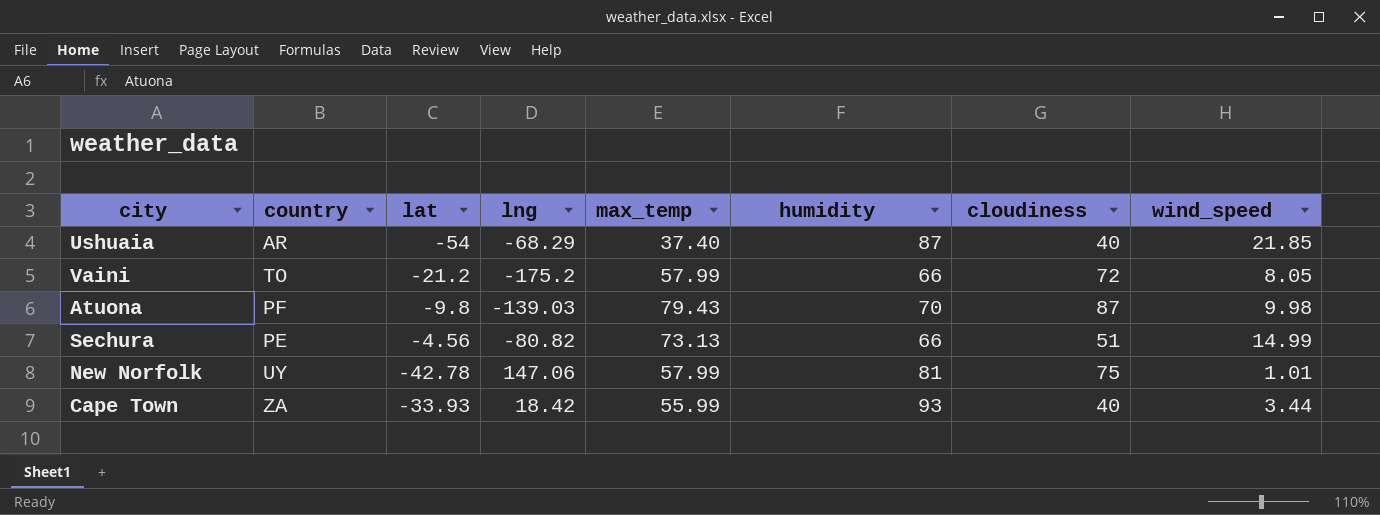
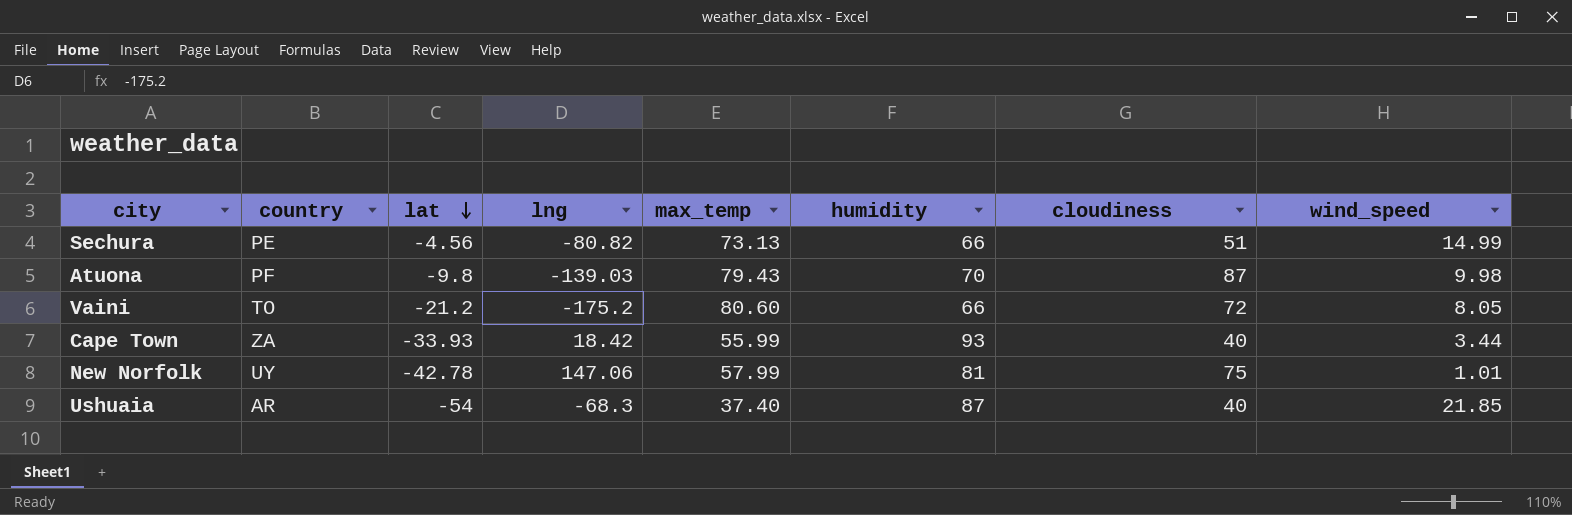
row order: none -> lat descending
Vaini | max_temp: 57.99 -> 80.60
Ushuaia | lng: -68.29 -> -68.3

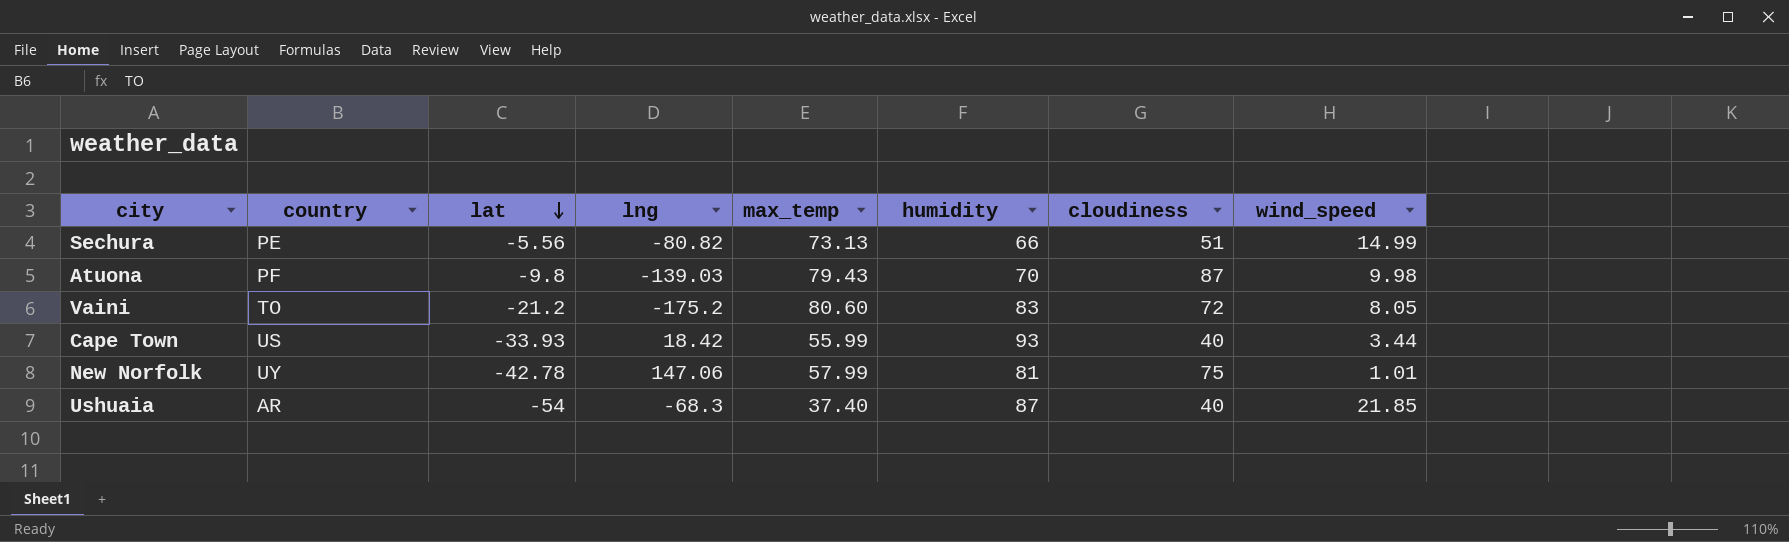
Sechura | lat: -4.56 -> -5.56
Vaini | humidity: 66 -> 83
Cape Town | country: ZA -> US

